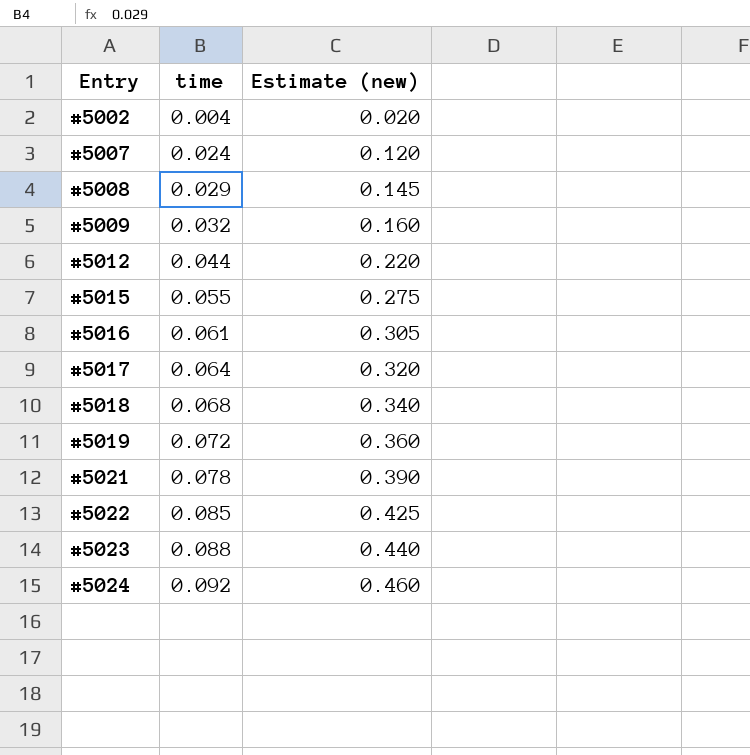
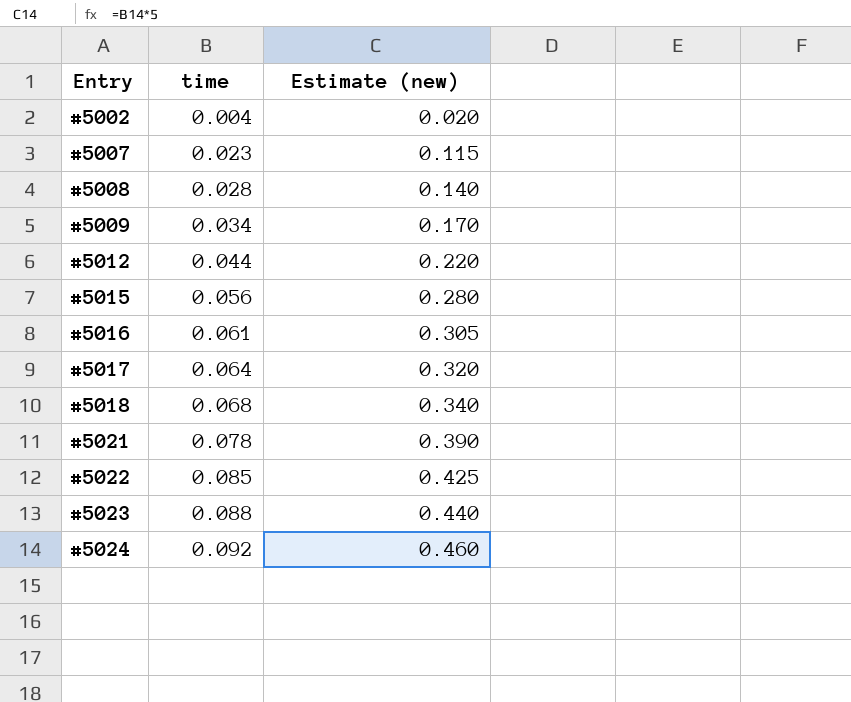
row #5019: 0.072 | 0.360 -> none
#5007 | time: 0.024 -> 0.023
#5007 | Estimate (new): 0.120 -> 0.115
#5008 | time: 0.029 -> 0.028
#5008 | Estimate (new): 0.145 -> 0.140
#5009 | time: 0.032 -> 0.034
#5009 | Estimate (new): 0.160 -> 0.170
#5015 | time: 0.055 -> 0.056
#5015 | Estimate (new): 0.275 -> 0.280

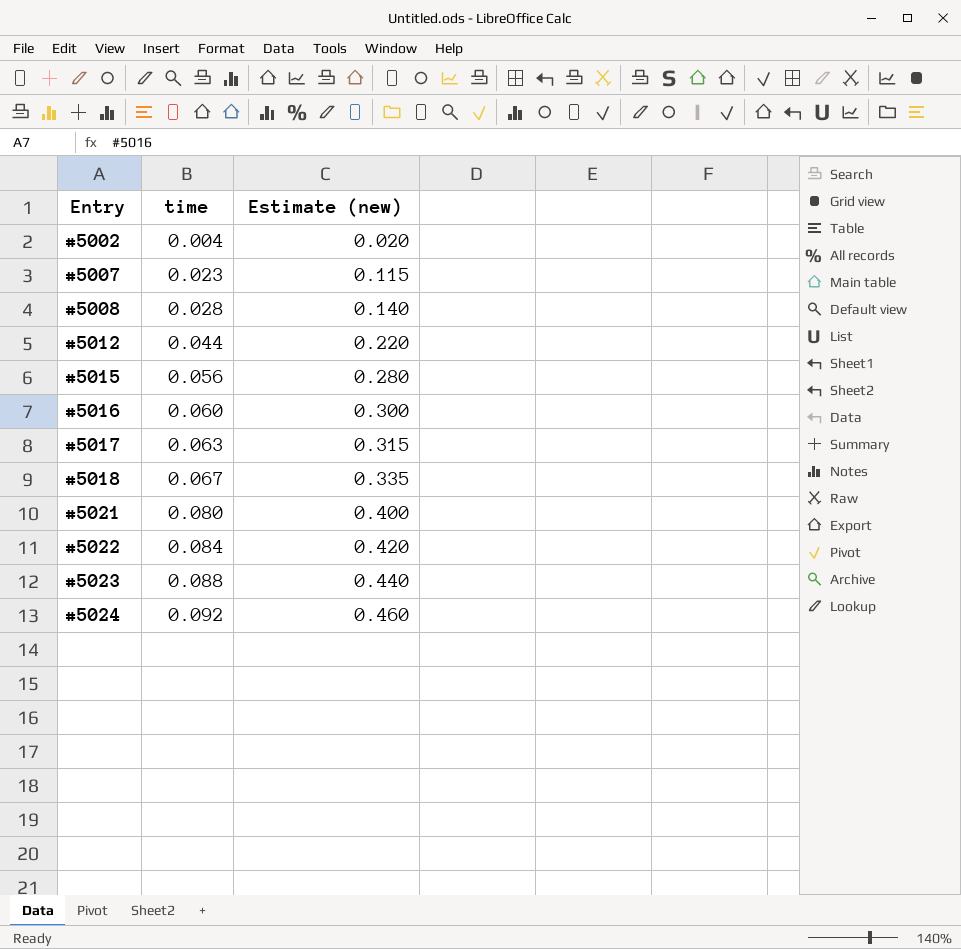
row #5009: 0.034 | 0.170 -> none
#5016 | time: 0.061 -> 0.060
#5016 | Estimate (new): 0.305 -> 0.300
#5017 | time: 0.064 -> 0.063
#5017 | Estimate (new): 0.320 -> 0.315
#5018 | time: 0.068 -> 0.067
#5018 | Estimate (new): 0.340 -> 0.335
#5021 | time: 0.078 -> 0.080
#5021 | Estimate (new): 0.390 -> 0.400
#5022 | time: 0.085 -> 0.084
#5022 | Estimate (new): 0.425 -> 0.420

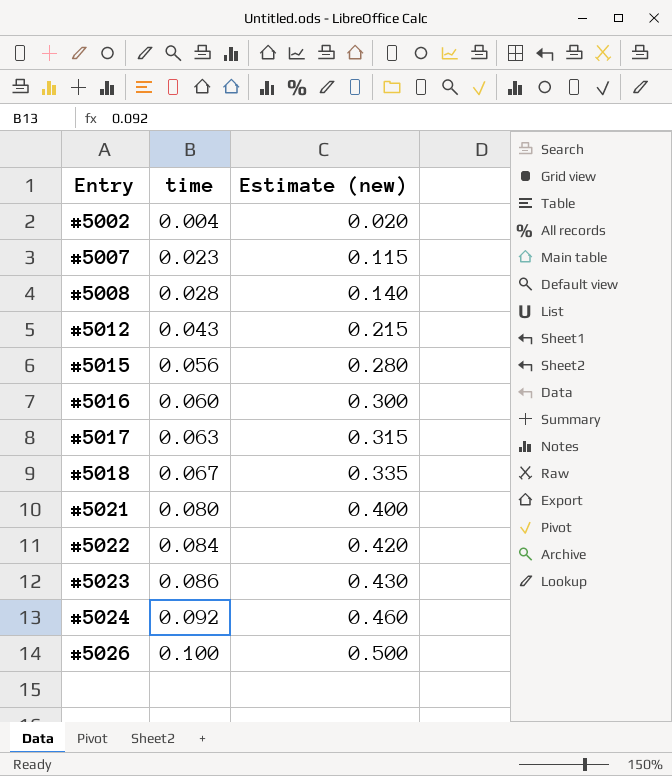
#5012 | time: 0.044 -> 0.043
#5012 | Estimate (new): 0.220 -> 0.215
#5023 | time: 0.088 -> 0.086
#5023 | Estimate (new): 0.440 -> 0.430
row #5026: none -> 0.100 | 0.500

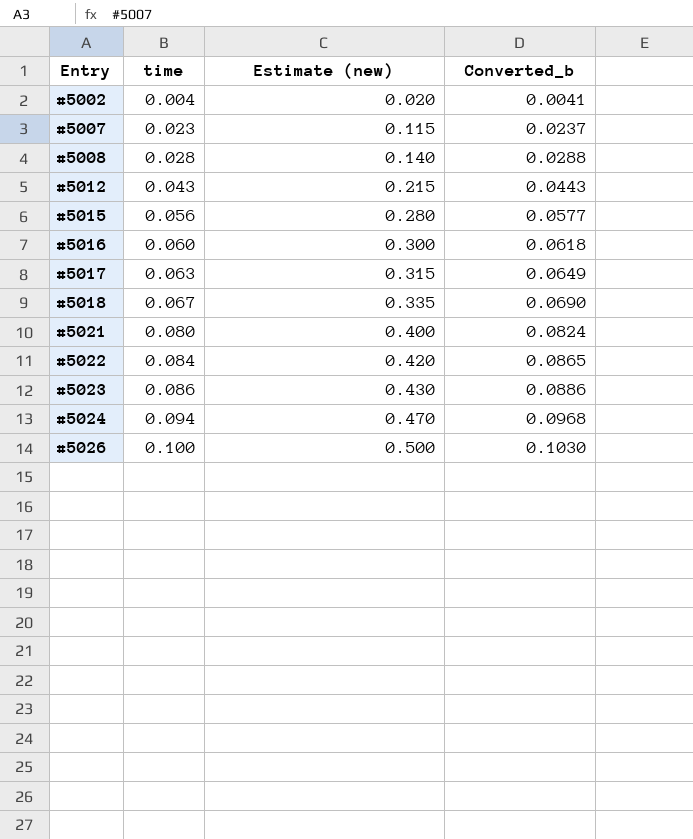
column Converted_b | formula: none -> [time] * 1.03
#5024 | time: 0.092 -> 0.094
#5024 | Estimate (new): 0.460 -> 0.470

